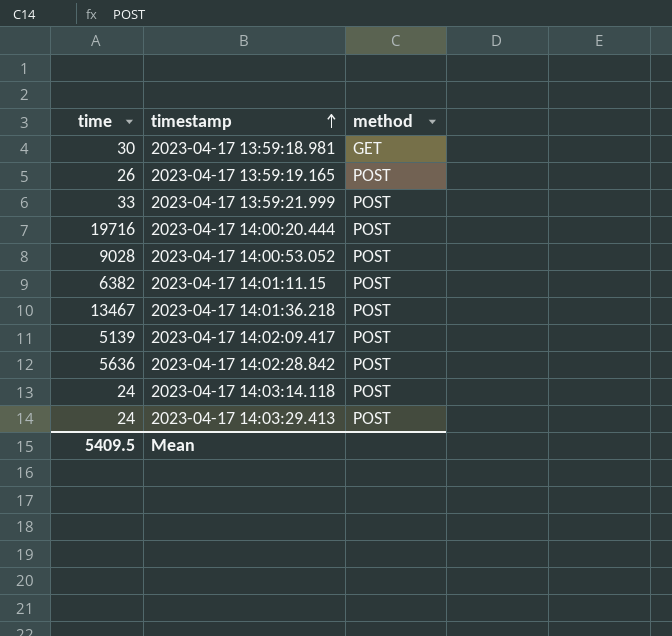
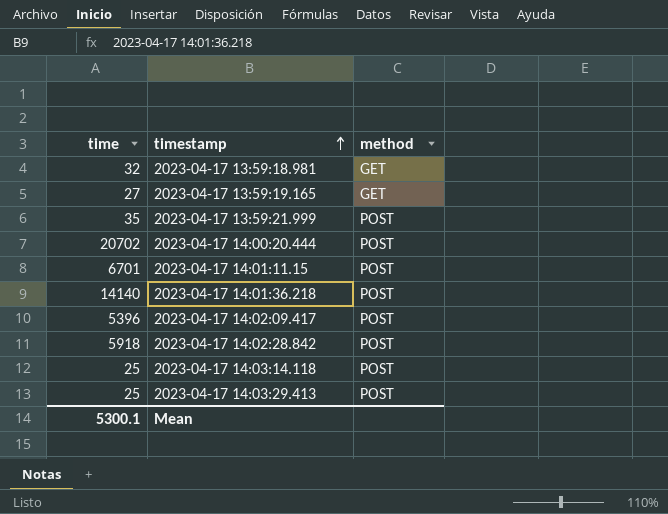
row 2023-04-17 14:00:53.052: 9028 | POST -> none
2023-04-17 13:59:18.981 | time: 30 -> 32
2023-04-17 13:59:19.165 | time: 26 -> 27
2023-04-17 13:59:19.165 | method: POST -> GET
2023-04-17 13:59:21.999 | time: 33 -> 35
2023-04-17 14:00:20.444 | time: 19716 -> 20702
2023-04-17 14:01:11.15 | time: 6382 -> 6701
2023-04-17 14:01:36.218 | time: 13467 -> 14140
2023-04-17 14:02:09.417 | time: 5139 -> 5396
2023-04-17 14:02:28.842 | time: 5636 -> 5918
2023-04-17 14:03:14.118 | time: 24 -> 25
2023-04-17 14:03:29.413 | time: 24 -> 25
Mean | time: 5409.5 -> 5300.1

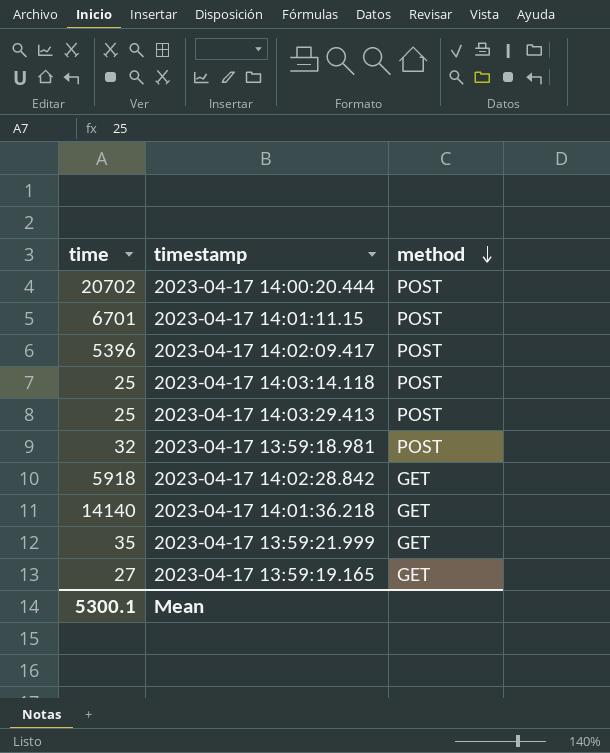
row order: timestamp ascending -> method descending
2023-04-17 13:59:18.981 | method: GET -> POST
2023-04-17 14:02:28.842 | method: POST -> GET
2023-04-17 14:01:36.218 | method: POST -> GET
2023-04-17 13:59:21.999 | method: POST -> GET

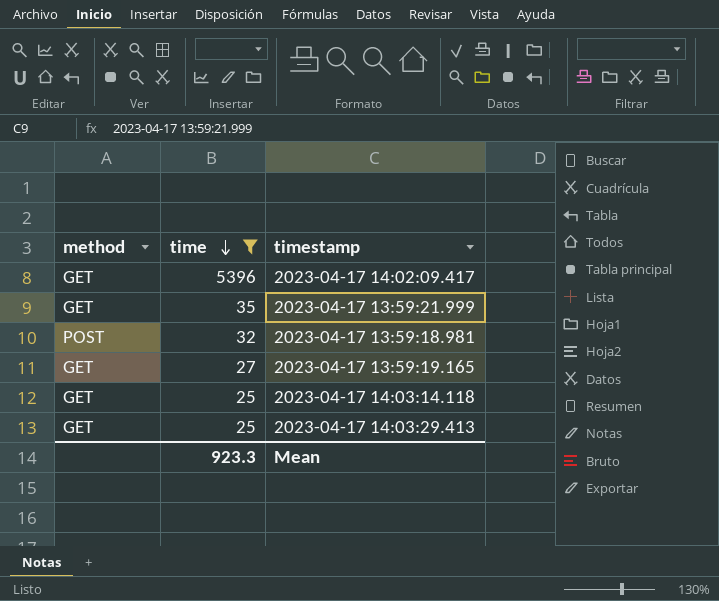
filter: none -> time <= 5396
row order: method descending -> time descending
column method | position: 3 -> 1
2023-04-17 14:02:09.417 | method: POST -> GET
2023-04-17 14:03:14.118 | method: POST -> GET
2023-04-17 14:03:29.413 | method: POST -> GET
Mean | time: 5300.1 -> 923.3

